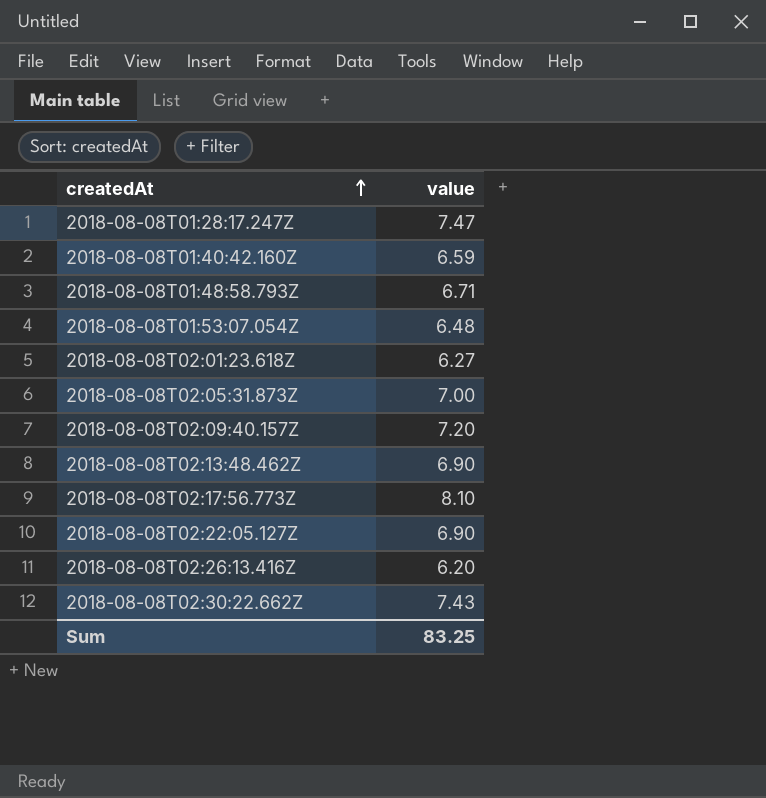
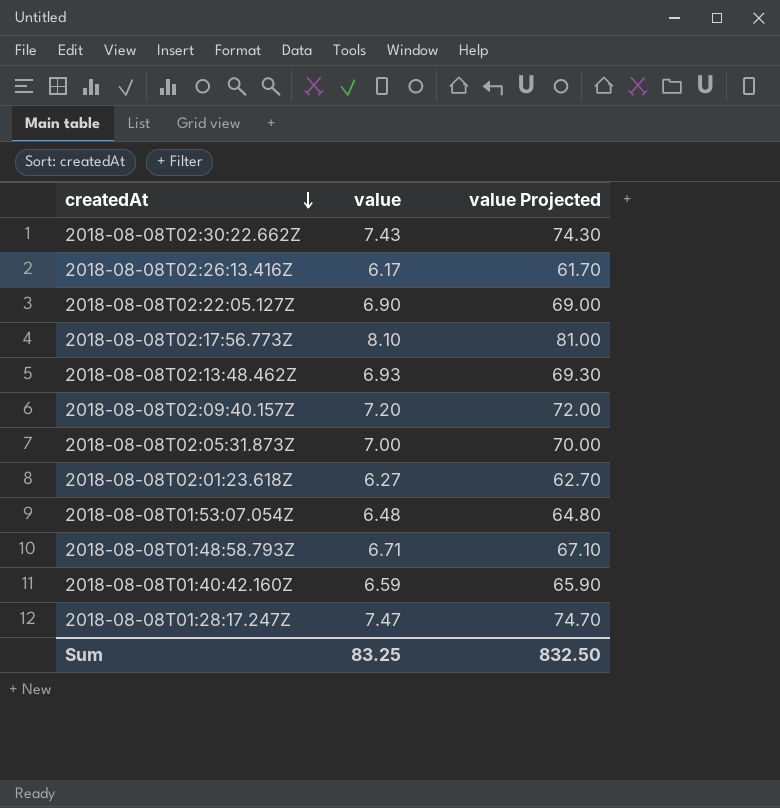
row order: createdAt ascending -> createdAt descending
column value Projected | formula: none -> [value] * 10
2018-08-08T02:26:13.416Z | value: 6.20 -> 6.17
2018-08-08T02:13:48.462Z | value: 6.90 -> 6.93

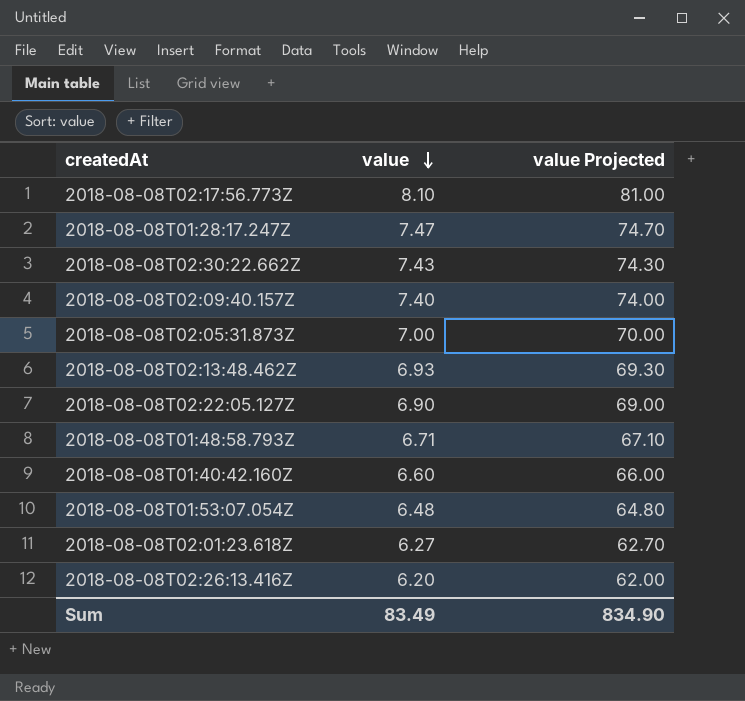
row order: createdAt descending -> value descending
2018-08-08T02:09:40.157Z | value: 7.20 -> 7.40
2018-08-08T02:09:40.157Z | value Projected: 72.00 -> 74.00
2018-08-08T01:40:42.160Z | value: 6.59 -> 6.60
2018-08-08T01:40:42.160Z | value Projected: 65.90 -> 66.00
2018-08-08T02:26:13.416Z | value: 6.17 -> 6.20
2018-08-08T02:26:13.416Z | value Projected: 61.70 -> 62.00
Sum | value: 83.25 -> 83.49
Sum | value Projected: 832.50 -> 834.90

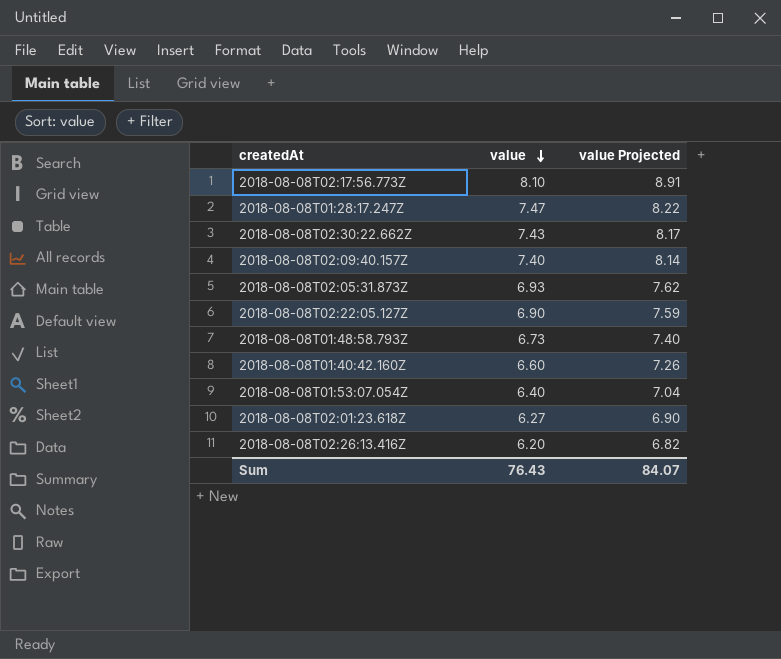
column value Projected | formula: [value] * 10 -> [value] * 1.1
row 2018-08-08T02:13:48.462Z: 6.93 | 69.30 -> none
2018-08-08T02:05:31.873Z | value: 7.00 -> 6.93
2018-08-08T01:48:58.793Z | value: 6.71 -> 6.73
2018-08-08T01:53:07.054Z | value: 6.48 -> 6.40
Sum | value: 83.49 -> 76.43
Sum | value Projected: 834.90 -> 84.07

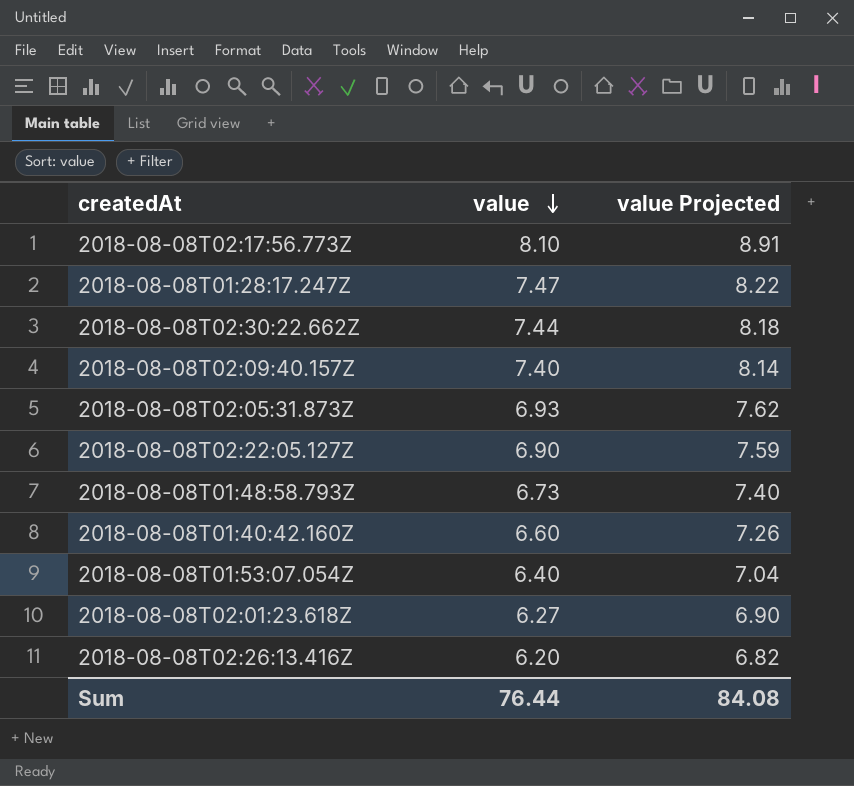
2018-08-08T02:30:22.662Z | value: 7.43 -> 7.44
2018-08-08T02:30:22.662Z | value Projected: 8.17 -> 8.18
Sum | value: 76.43 -> 76.44
Sum | value Projected: 84.07 -> 84.08

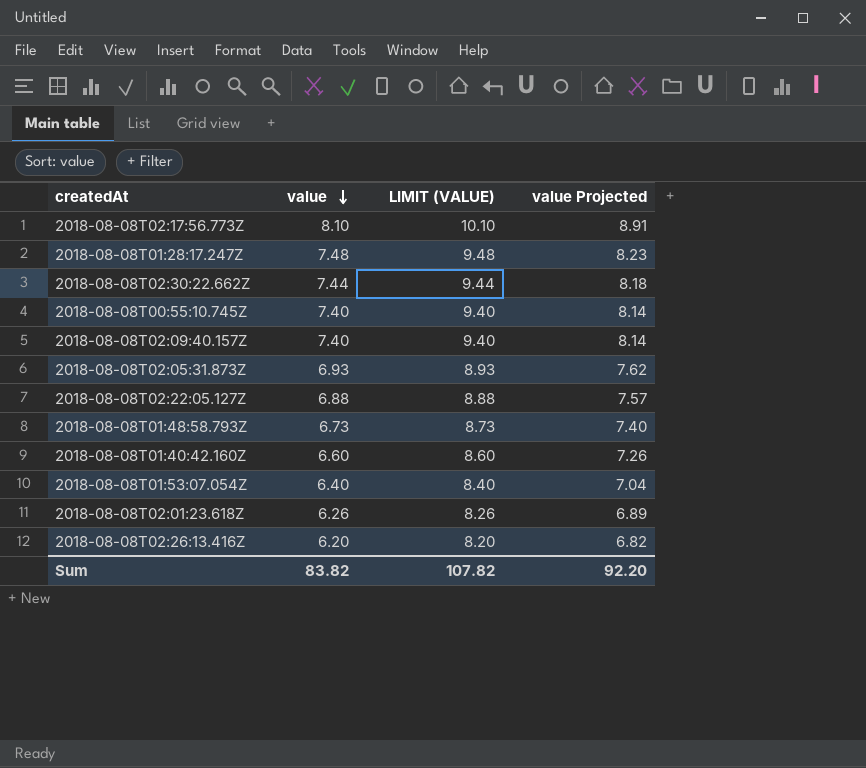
column LIMIT (VALUE) | formula: none -> [value] + 2
2018-08-08T01:28:17.247Z | value: 7.47 -> 7.48
2018-08-08T01:28:17.247Z | value Projected: 8.22 -> 8.23
row 2018-08-08T00:55:10.745Z: none -> 7.40 | 9.40 | 8.14
2018-08-08T02:22:05.127Z | value: 6.90 -> 6.88
2018-08-08T02:22:05.127Z | value Projected: 7.59 -> 7.57
2018-08-08T02:01:23.618Z | value: 6.27 -> 6.26
2018-08-08T02:01:23.618Z | value Projected: 6.90 -> 6.89
Sum | value: 76.44 -> 83.82
Sum | value Projected: 84.08 -> 92.20

